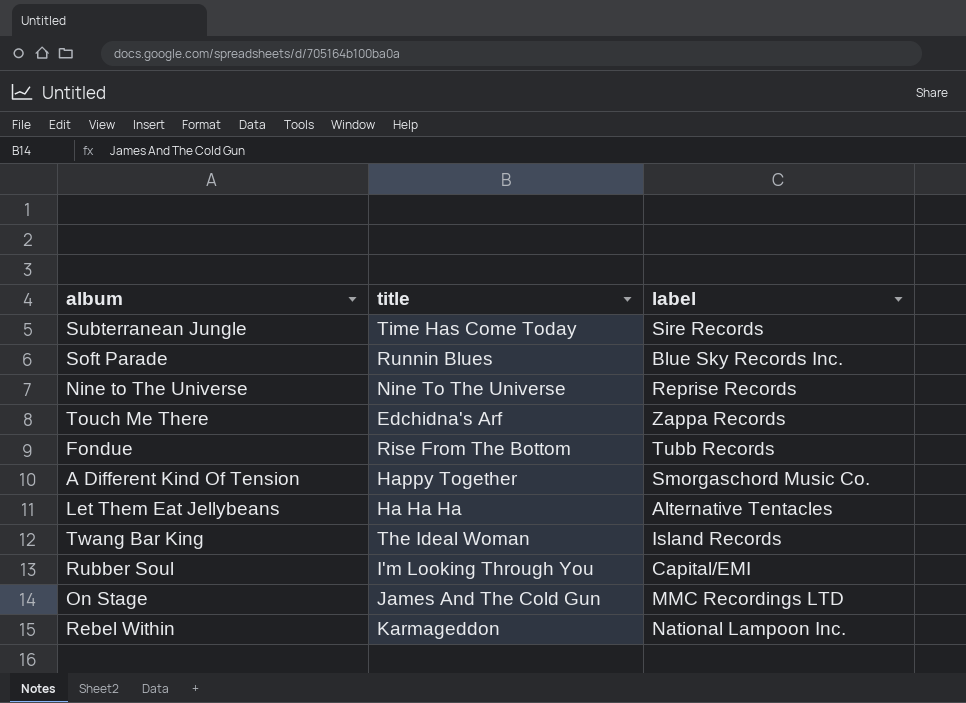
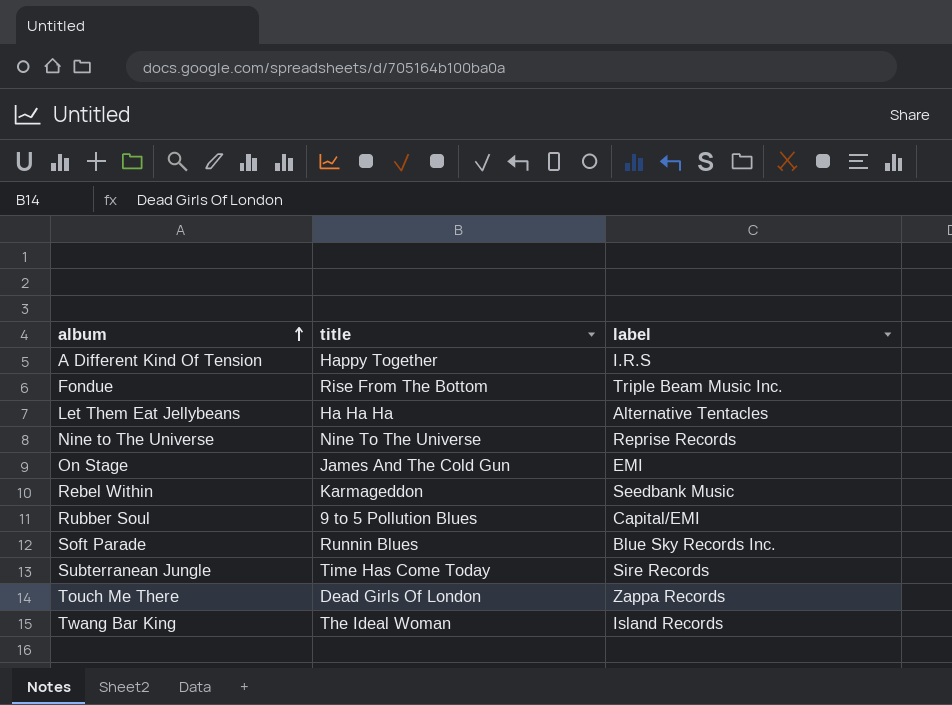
row order: none -> album ascending
A Different Kind Of Tension | label: Smorgaschord Music Co. -> I.R.S
Fondue | label: Tubb Records -> Triple Beam Music Inc.
On Stage | label: MMC Recordings LTD -> EMI
Rebel Within | label: National Lampoon Inc. -> Seedbank Music
Rubber Soul | title: I'm Looking Through You -> 9 to 5 Pollution Blues
Touch Me There | title: Edchidna's Arf -> Dead Girls Of London

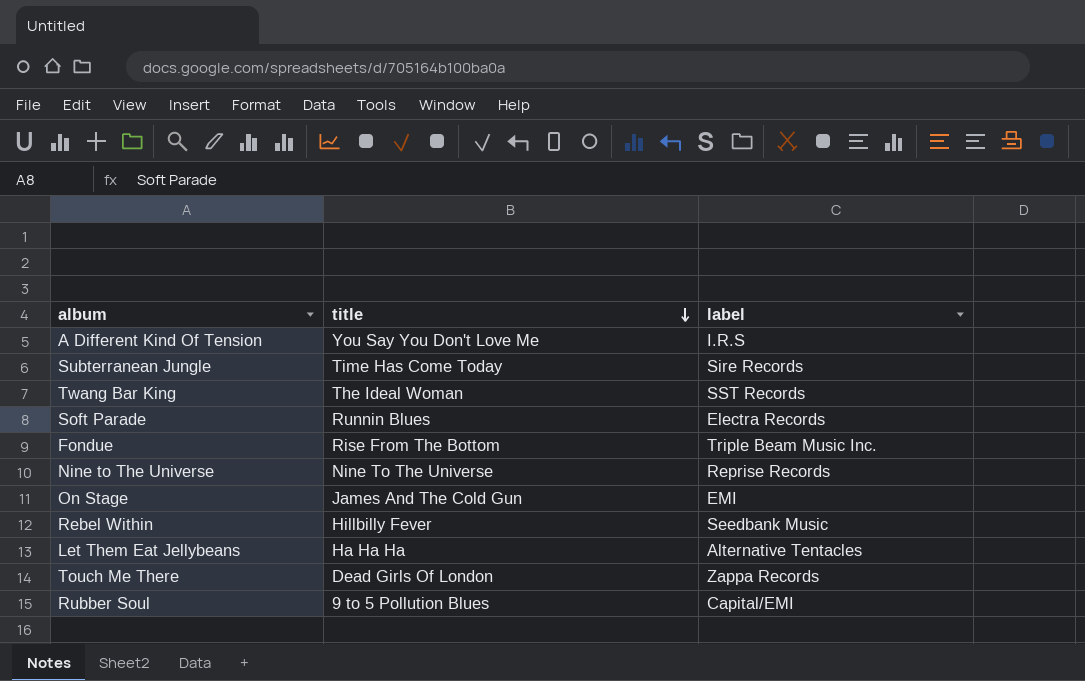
row order: album ascending -> title descending
A Different Kind Of Tension | title: Happy Together -> You Say You Don't Love Me
Twang Bar King | label: Island Records -> SST Records
Soft Parade | label: Blue Sky Records Inc. -> Electra Records
Rebel Within | title: Karmageddon -> Hillbilly Fever

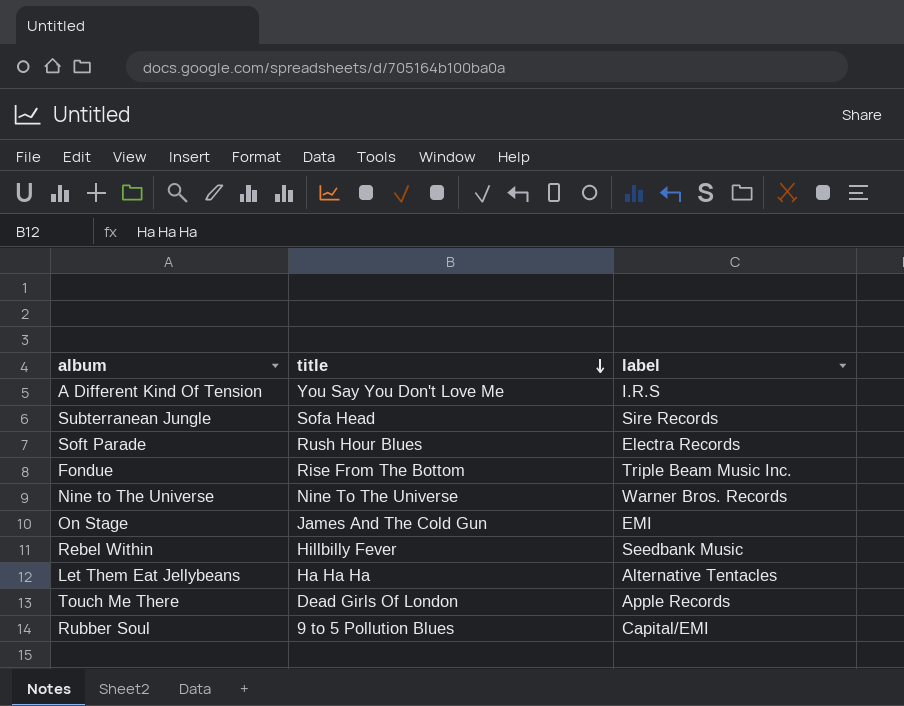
row Twang Bar King: The Ideal Woman | SST Records -> none
Subterranean Jungle | title: Time Has Come Today -> Sofa Head
Soft Parade | title: Runnin Blues -> Rush Hour Blues
Nine to The Universe | label: Reprise Records -> Warner Bros. Records
Touch Me There | label: Zappa Records -> Apple Records

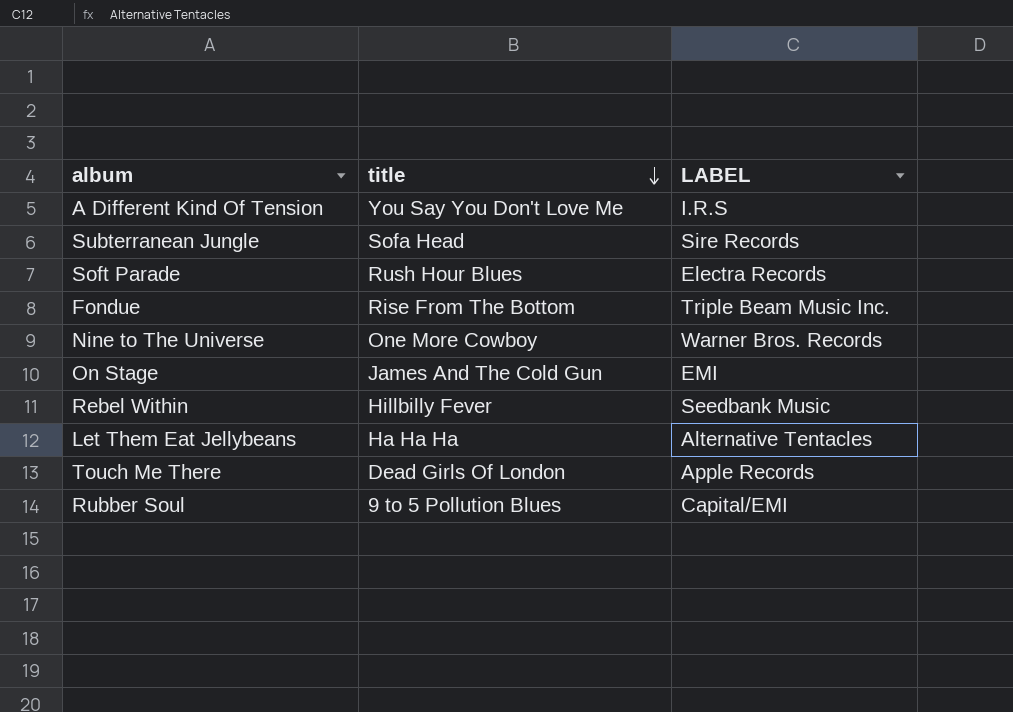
column name: label -> LABEL
Nine to The Universe | title: Nine To The Universe -> One More Cowboy

